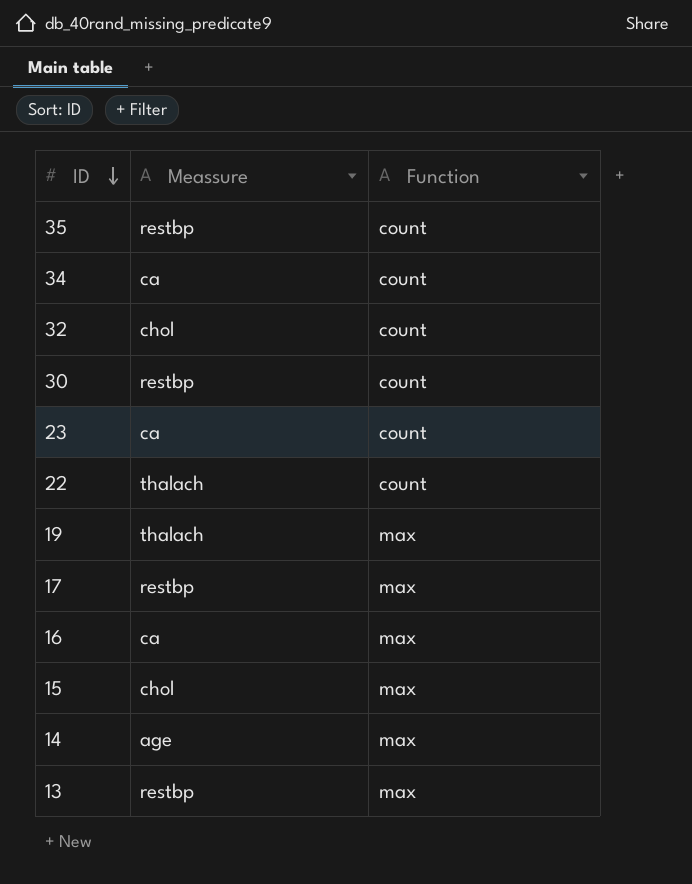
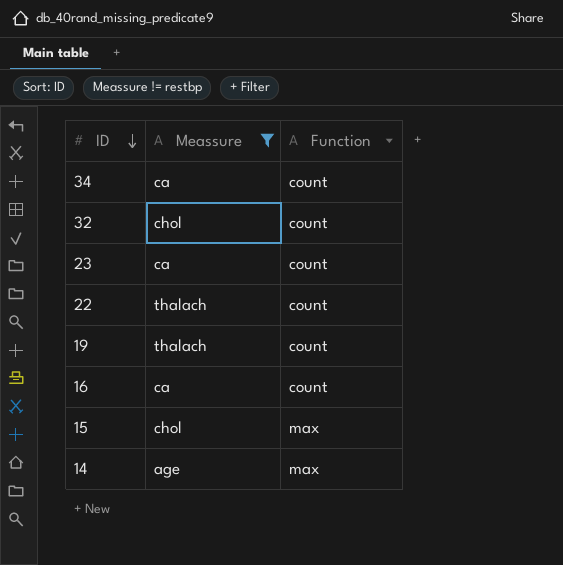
filter: none -> Meassure != restbp
19 | Function: max -> count
16 | Function: max -> count

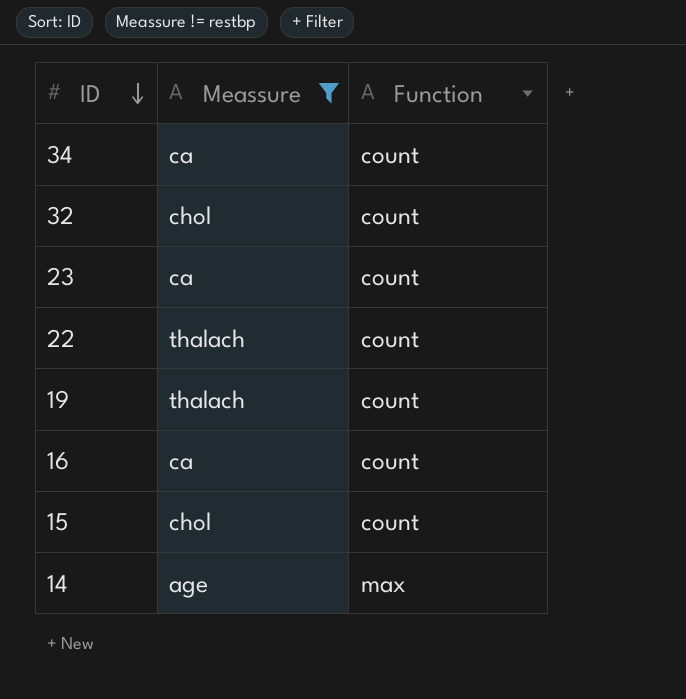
15 | Function: max -> count

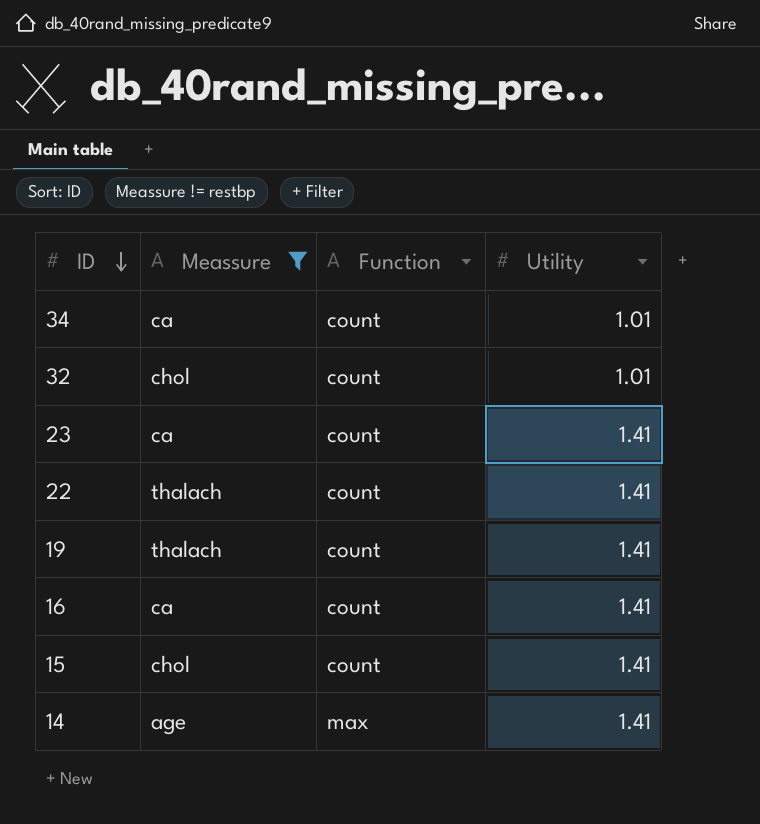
column Utility | position: none -> 4

